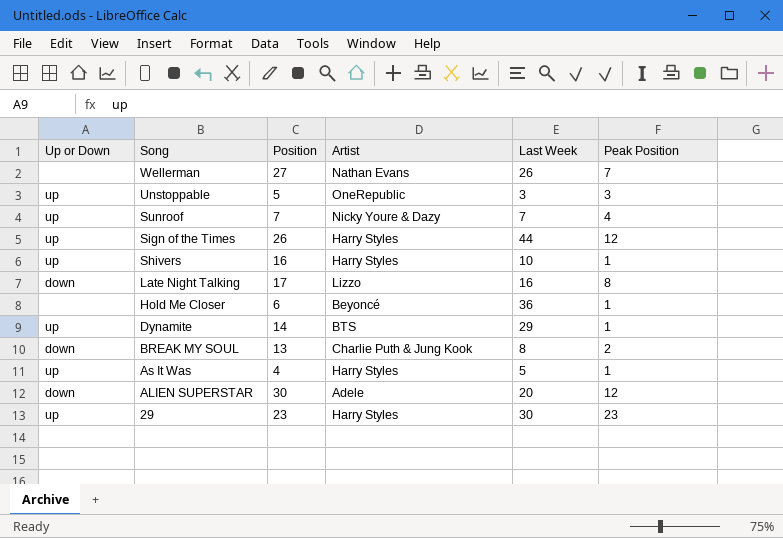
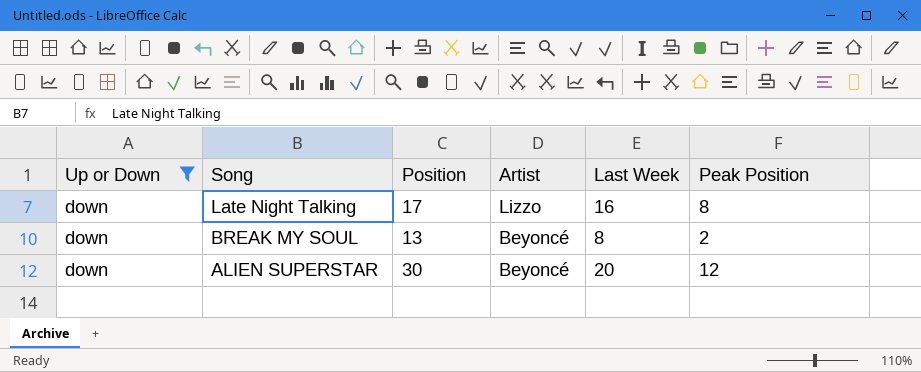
filter: none -> Up or Down = down
BREAK MY SOUL | Artist: Charlie Puth & Jung Kook -> Beyoncé
ALIEN SUPERSTAR | Artist: Adele -> Beyoncé

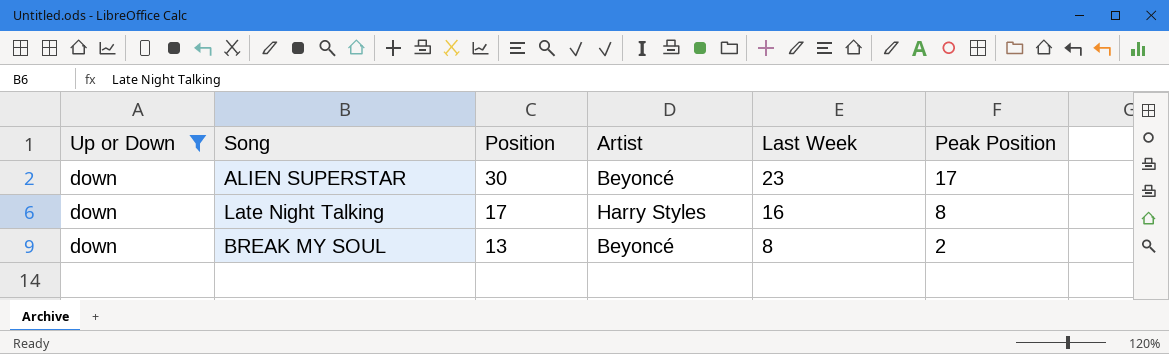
row order: Song descending -> Position descending
ALIEN SUPERSTAR | Last Week: 20 -> 23
ALIEN SUPERSTAR | Peak Position: 12 -> 17
Late Night Talking | Artist: Lizzo -> Harry Styles

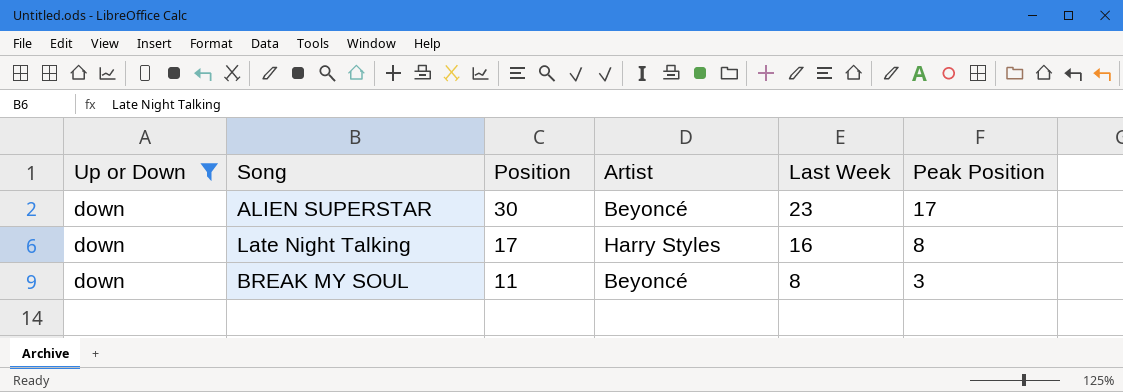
BREAK MY SOUL | Position: 13 -> 11
BREAK MY SOUL | Peak Position: 2 -> 3

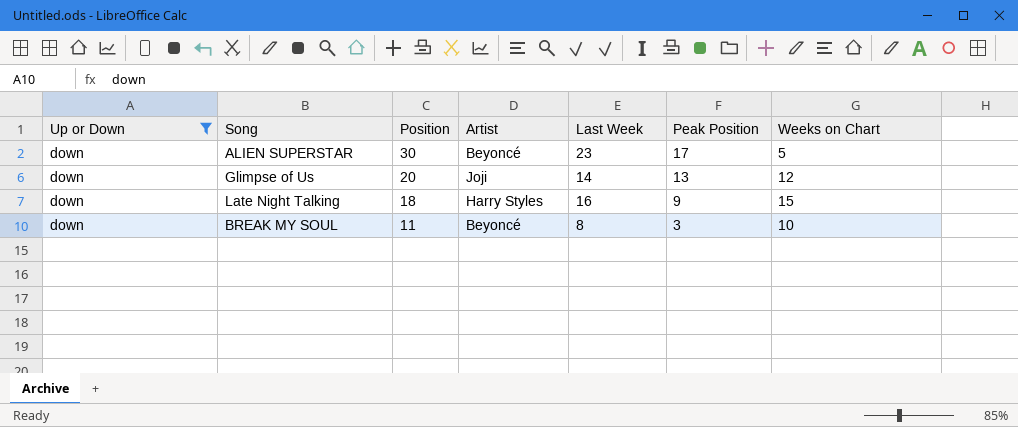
column Weeks on Chart | position: none -> 7
row Glimpse of Us: none -> down | 20 | Joji | 14 | 13 | 12
Late Night Talking | Position: 17 -> 18
Late Night Talking | Peak Position: 8 -> 9

